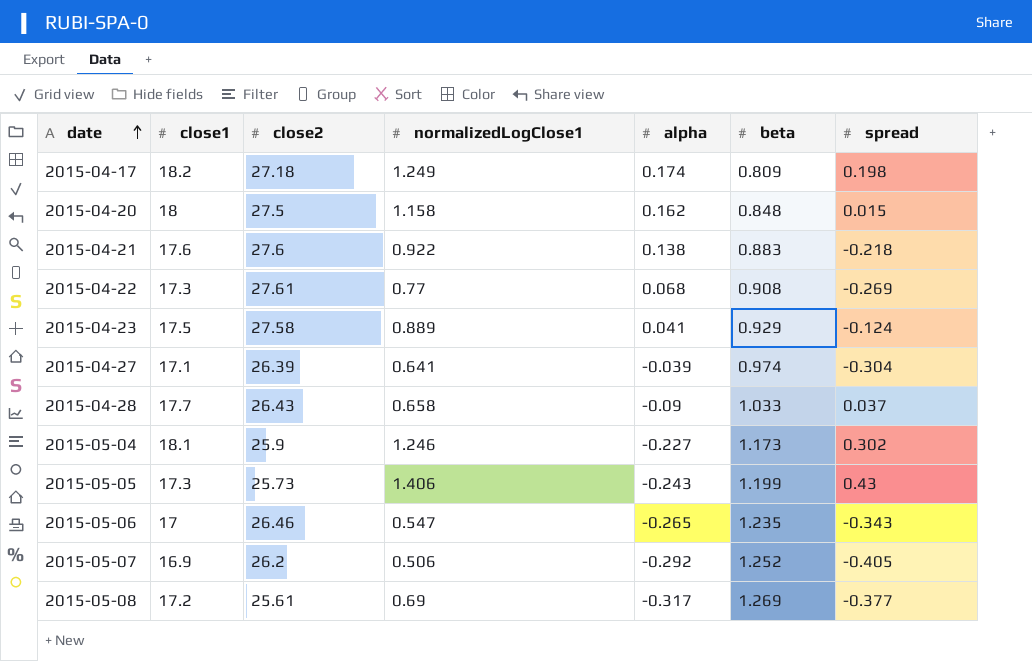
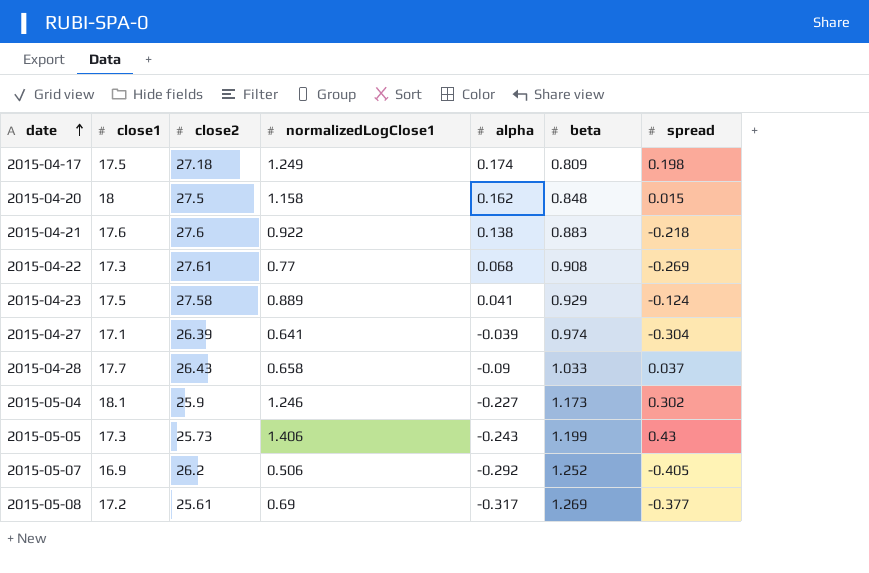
row 2015-05-06: 17 | 26.46 | 0.547 | -0.265 | 1.235 | -0.343 -> none
2015-04-17 | close1: 18.2 -> 17.5

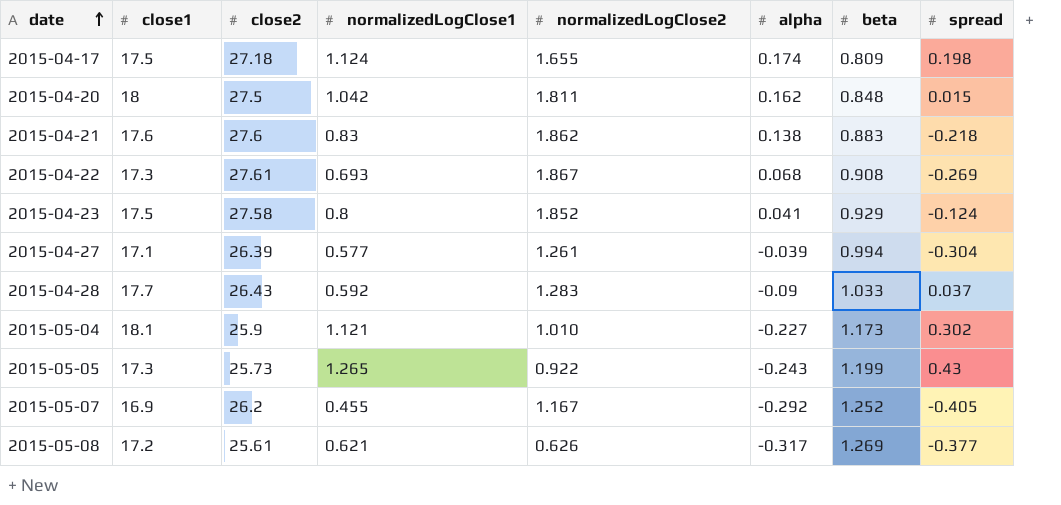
column normalizedLogClose2 | position: none -> 5
2015-04-17 | normalizedLogClose1: 1.249 -> 1.124
2015-04-20 | normalizedLogClose1: 1.158 -> 1.042
2015-04-21 | normalizedLogClose1: 0.922 -> 0.83
2015-04-22 | normalizedLogClose1: 0.77 -> 0.693
2015-04-23 | normalizedLogClose1: 0.889 -> 0.8
2015-04-27 | normalizedLogClose1: 0.641 -> 0.577
2015-04-27 | beta: 0.974 -> 0.994
2015-04-28 | normalizedLogClose1: 0.658 -> 0.592
2015-05-04 | normalizedLogClose1: 1.246 -> 1.121
2015-05-05 | normalizedLogClose1: 1.406 -> 1.265
2015-05-07 | normalizedLogClose1: 0.506 -> 0.455
2015-05-08 | normalizedLogClose1: 0.69 -> 0.621

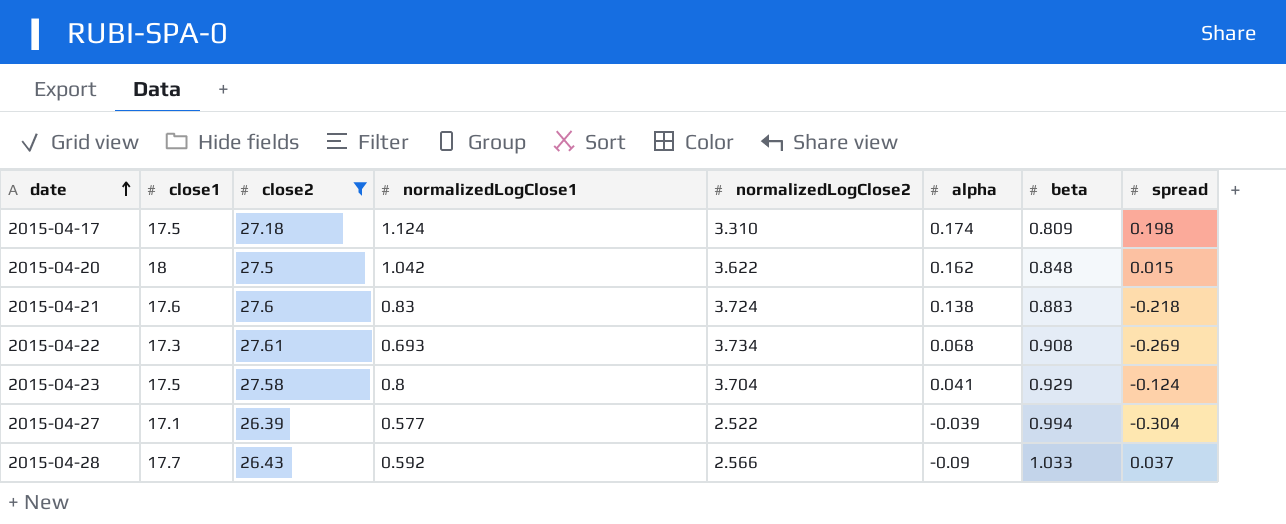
filter: none -> close2 >= 26.39
2015-04-17 | normalizedLogClose2: 1.655 -> 3.310
2015-04-20 | normalizedLogClose2: 1.811 -> 3.622
2015-04-21 | normalizedLogClose2: 1.862 -> 3.724
2015-04-22 | normalizedLogClose2: 1.867 -> 3.734
2015-04-23 | normalizedLogClose2: 1.852 -> 3.704
2015-04-27 | normalizedLogClose2: 1.261 -> 2.522
2015-04-28 | normalizedLogClose2: 1.283 -> 2.566

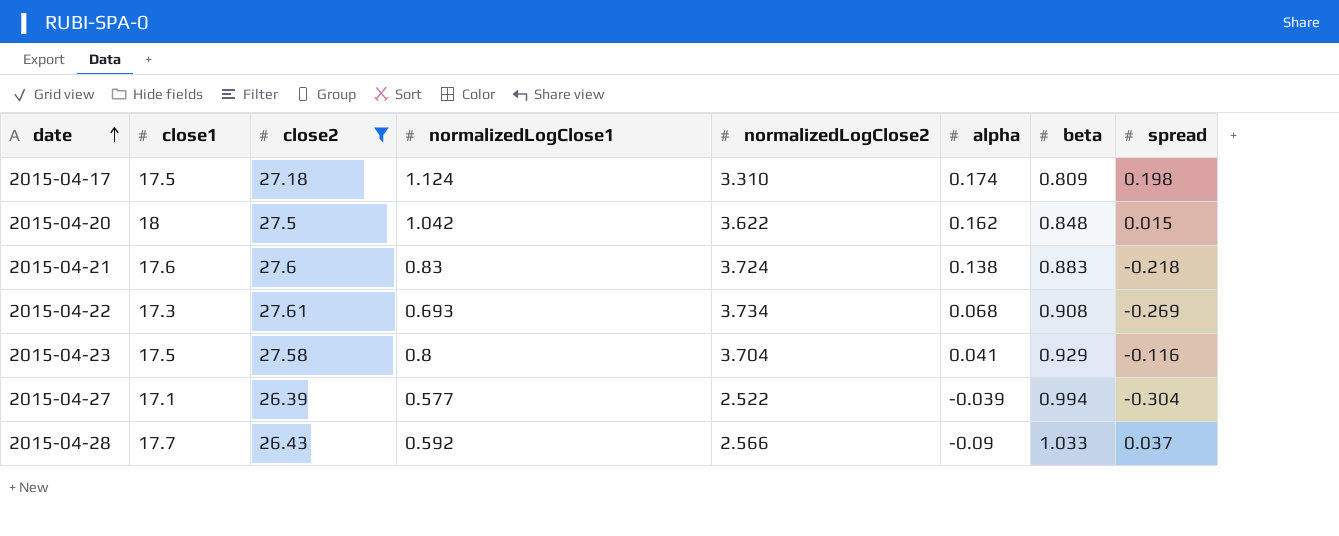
2015-04-23 | spread: -0.124 -> -0.116

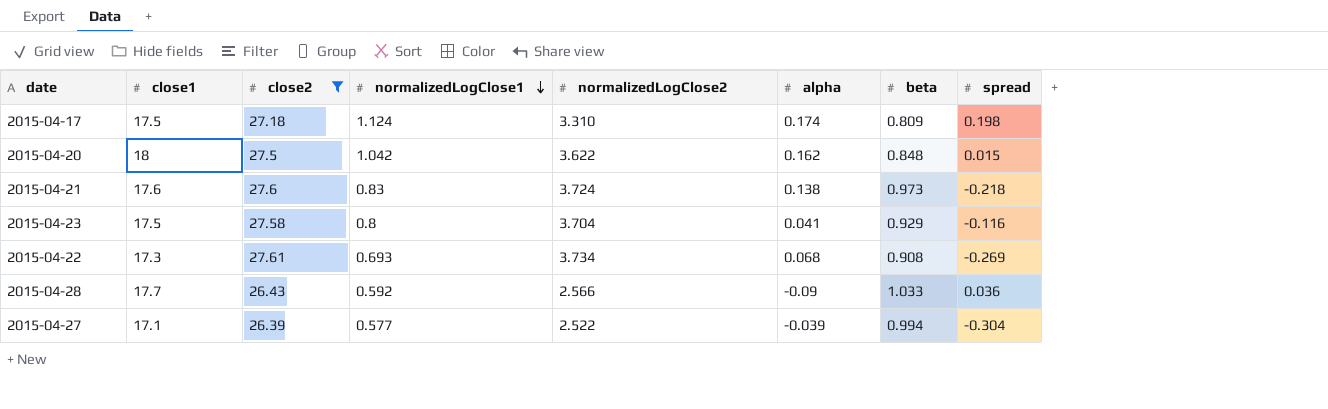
row order: date ascending -> normalizedLogClose1 descending
2015-04-21 | beta: 0.883 -> 0.973
2015-04-28 | spread: 0.037 -> 0.036

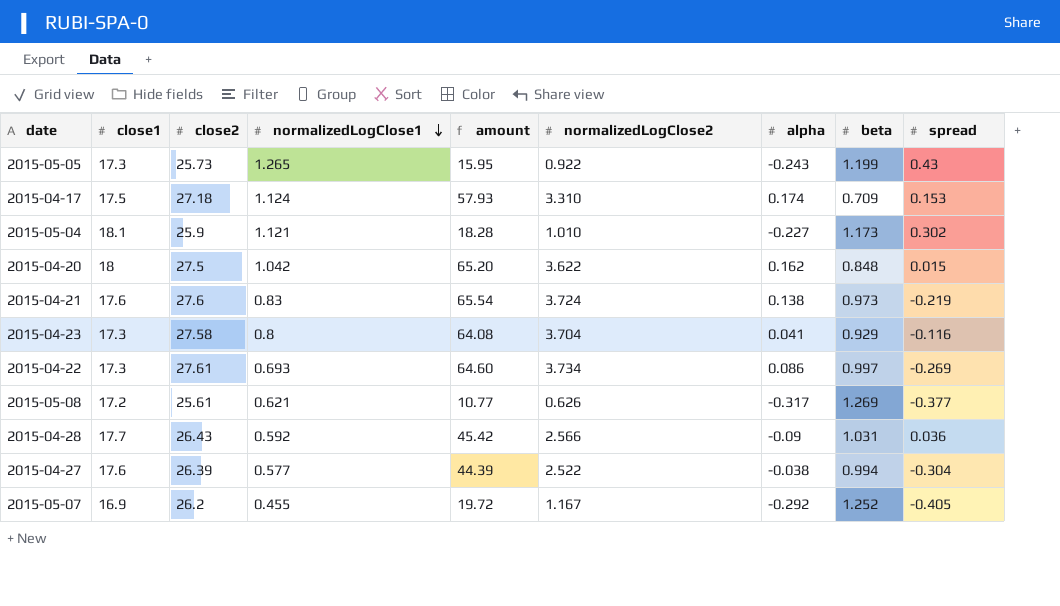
filter: close2 >= 26.39 -> none
column amount | formula: none -> [close1] * [normalizedLogClose2]
2015-04-17 | beta: 0.809 -> 0.709
2015-04-17 | spread: 0.198 -> 0.153
2015-04-21 | spread: -0.218 -> -0.219
2015-04-23 | close1: 17.5 -> 17.3
2015-04-22 | alpha: 0.068 -> 0.086
2015-04-22 | beta: 0.908 -> 0.997
2015-04-28 | beta: 1.033 -> 1.031
2015-04-27 | close1: 17.1 -> 17.6
2015-04-27 | alpha: -0.039 -> -0.038

